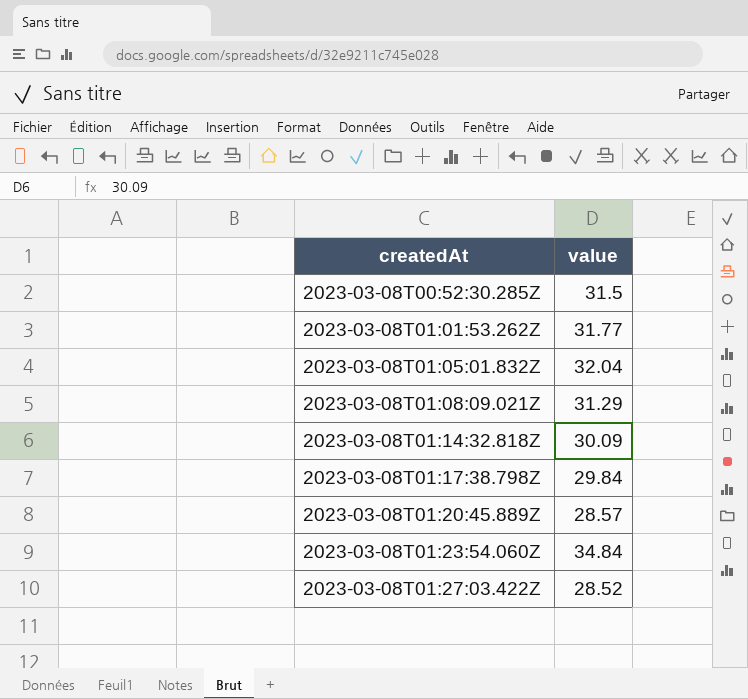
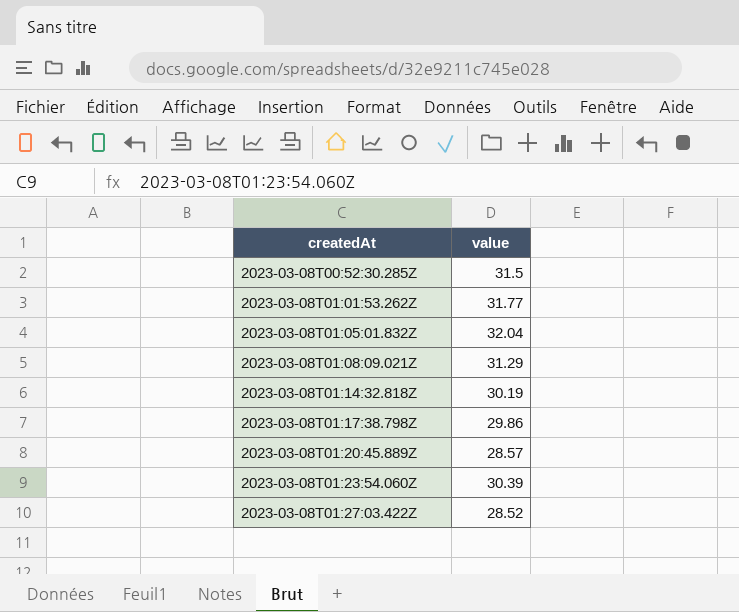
2023-03-08T01:14:32.818Z | value: 30.09 -> 30.19
2023-03-08T01:17:38.798Z | value: 29.84 -> 29.86
2023-03-08T01:23:54.060Z | value: 34.84 -> 30.39

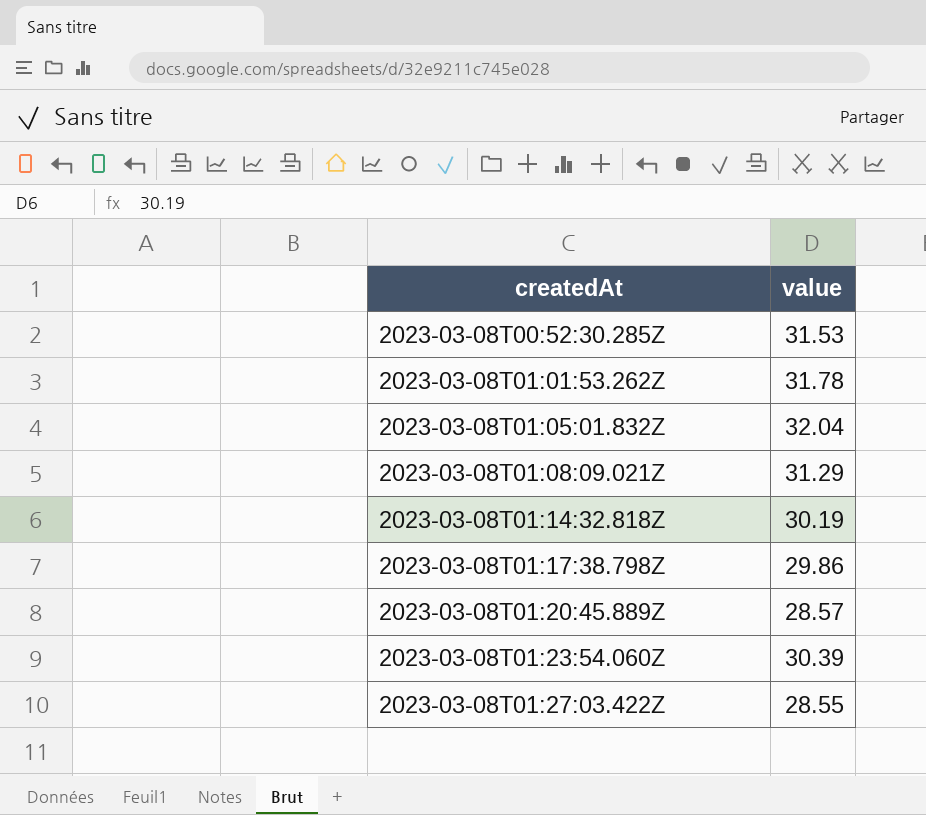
2023-03-08T00:52:30.285Z | value: 31.5 -> 31.53
2023-03-08T01:01:53.262Z | value: 31.77 -> 31.78
2023-03-08T01:27:03.422Z | value: 28.52 -> 28.55

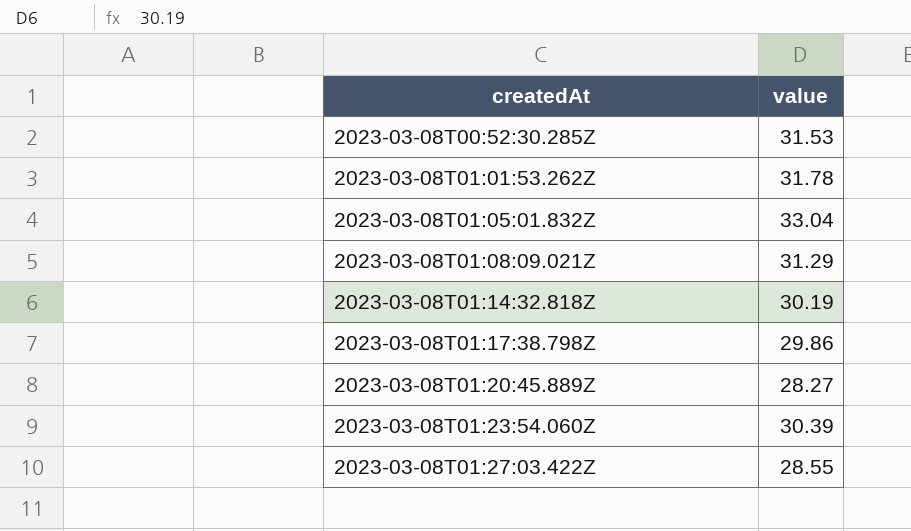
2023-03-08T01:05:01.832Z | value: 32.04 -> 33.04
2023-03-08T01:20:45.889Z | value: 28.57 -> 28.27

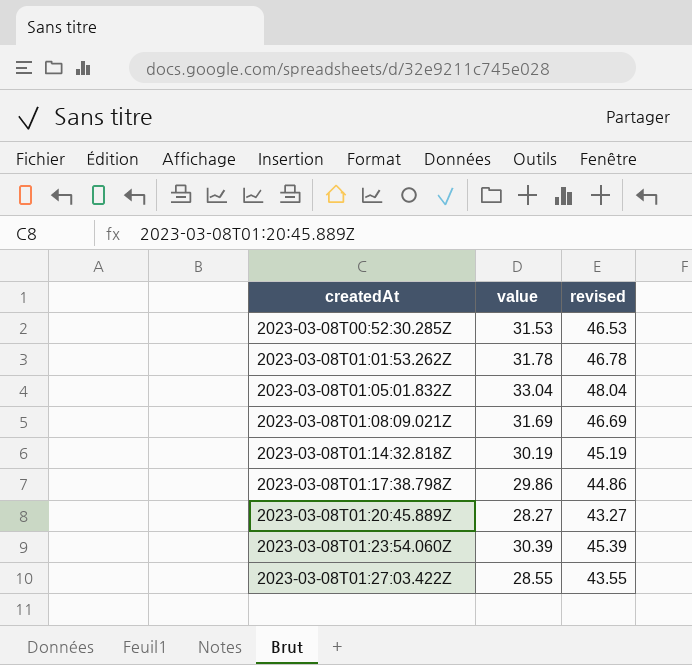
column revised | formula: none -> [value] + 15
2023-03-08T01:08:09.021Z | value: 31.29 -> 31.69

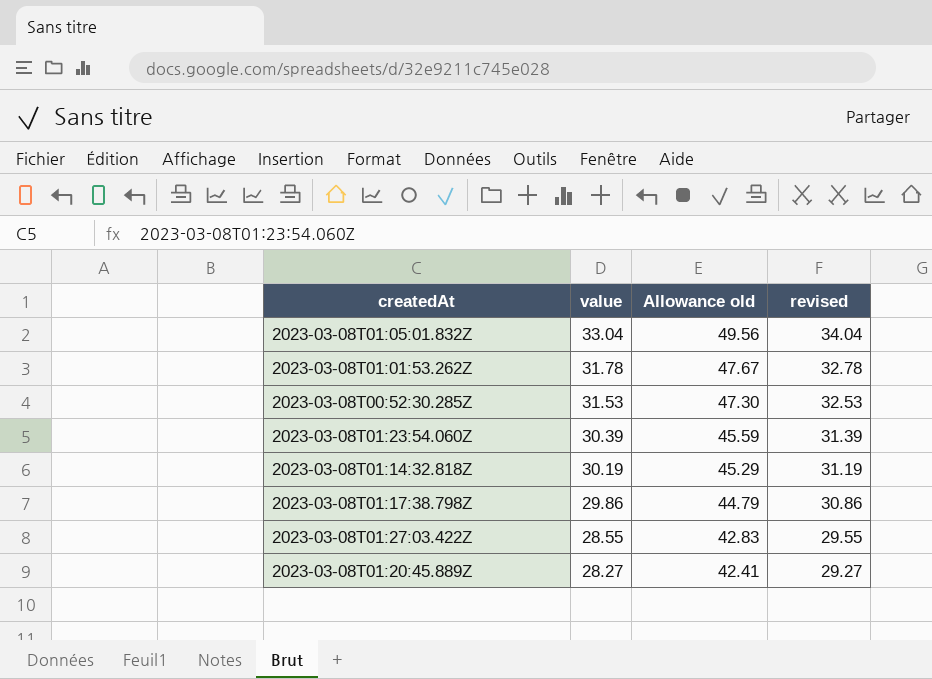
row order: createdAt ascending -> value descending
column Allowance old | formula: none -> [value] * 1.5
column revised | formula: [value] + 15 -> [value] + 1
row 2023-03-08T01:08:09.021Z: 31.69 | 46.69 -> none

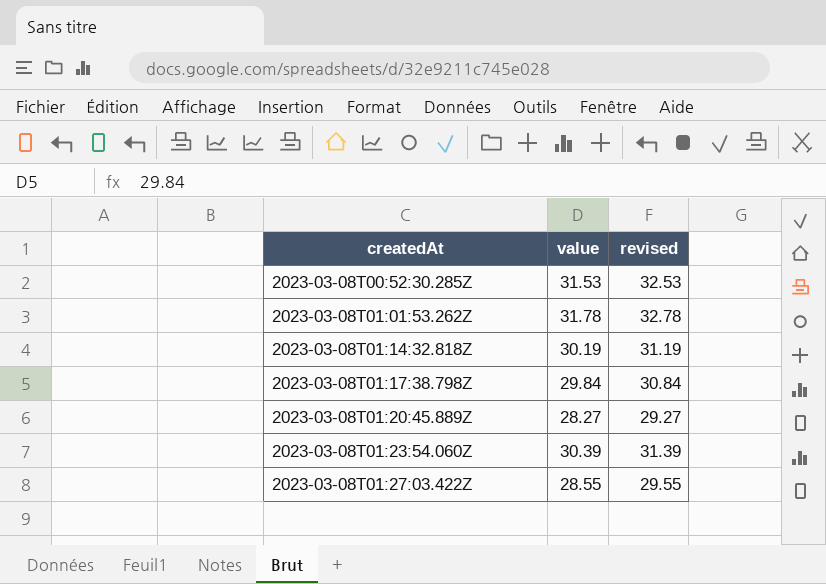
row order: value descending -> createdAt ascending
column Allowance old | formula: [value] * 1.5 -> none
row 2023-03-08T01:05:01.832Z: 33.04 | 49.56 | 34.04 -> none
2023-03-08T01:17:38.798Z | value: 29.86 -> 29.84
2023-03-08T01:17:38.798Z | revised: 30.86 -> 30.84

